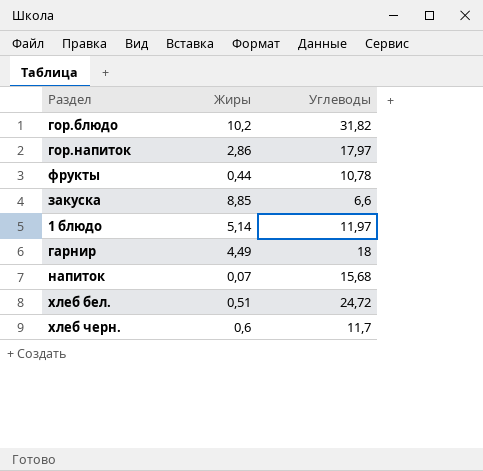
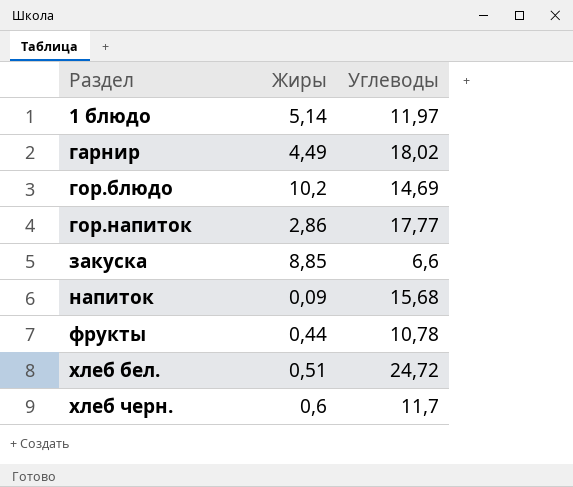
row order: none -> Раздел ascending
гарнир | Углеводы: 18 -> 18,02
гор.блюдо | Углеводы: 31,82 -> 14,69
гор.напиток | Углеводы: 17,97 -> 17,77
напиток | Жиры: 0,07 -> 0,09

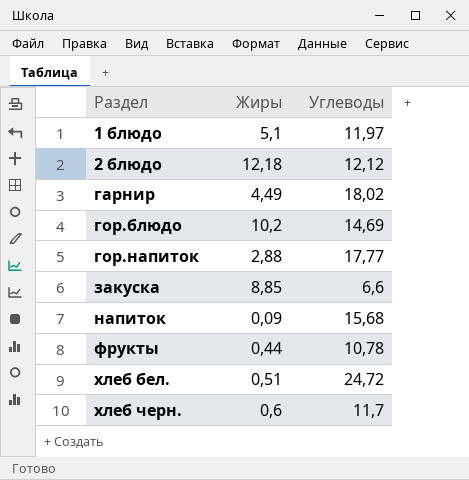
1 блюдо | Жиры: 5,14 -> 5,1
row 2 блюдо: none -> 12,18 | 12,12
гор.напиток | Жиры: 2,86 -> 2,88

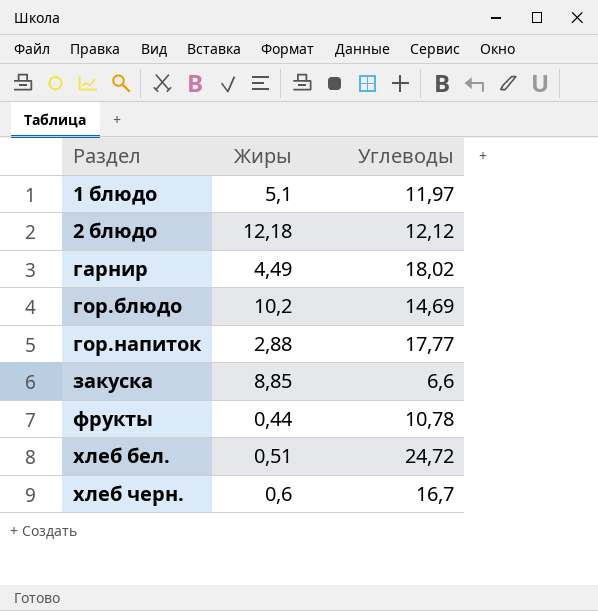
row напиток: 0,09 | 15,68 -> none
хлеб черн. | Углеводы: 11,7 -> 16,7

